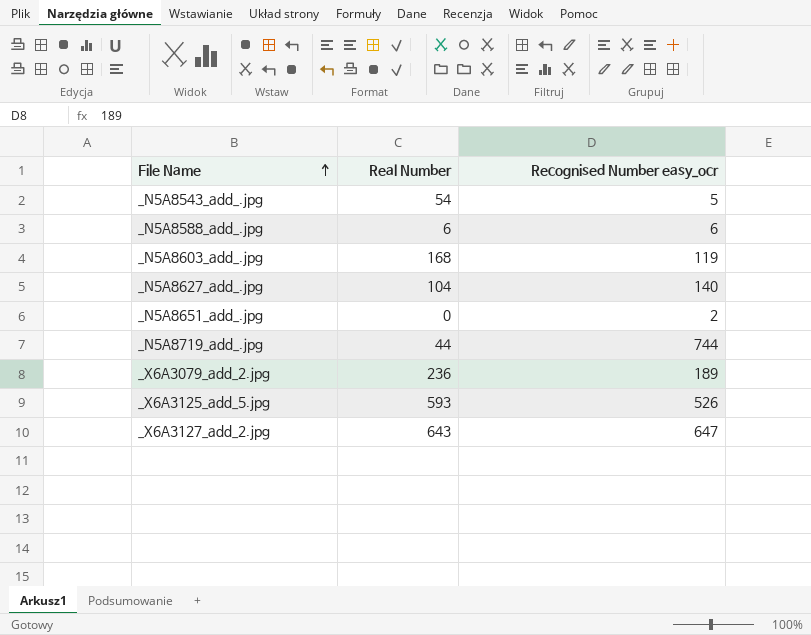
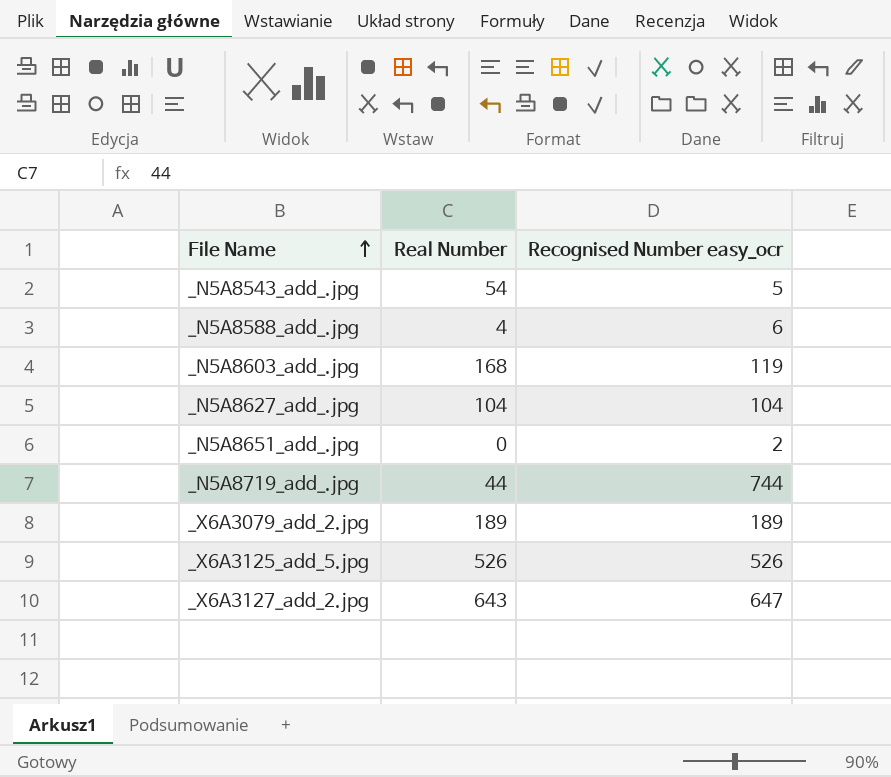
_N5A8588_add_.jpg | Real Number: 6 -> 4
_N5A8627_add_.jpg | Recognised Number easy_ocr: 140 -> 104
_X6A3079_add_2.jpg | Real Number: 236 -> 189
_X6A3125_add_5.jpg | Real Number: 593 -> 526

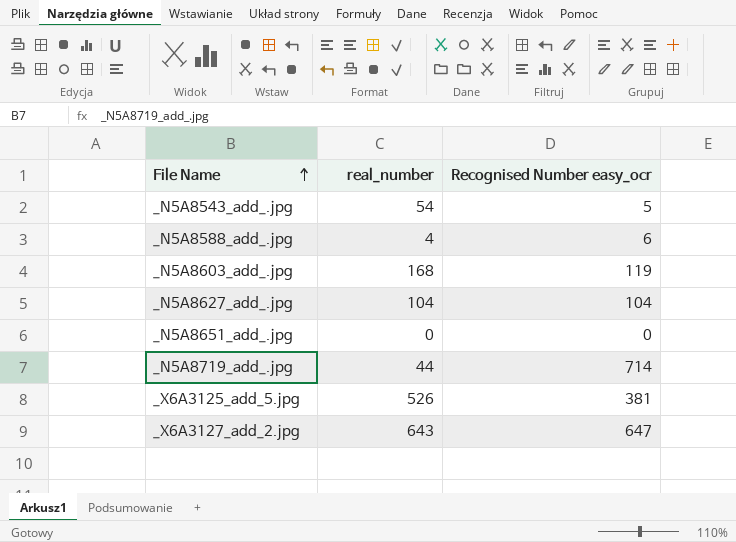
column name: Real Number -> real_number
row _X6A3079_add_2.jpg: 189 | 189 -> none
_N5A8651_add_.jpg | Recognised Number easy_ocr: 2 -> 0
_N5A8719_add_.jpg | Recognised Number easy_ocr: 744 -> 714
_X6A3125_add_5.jpg | Recognised Number easy_ocr: 526 -> 381

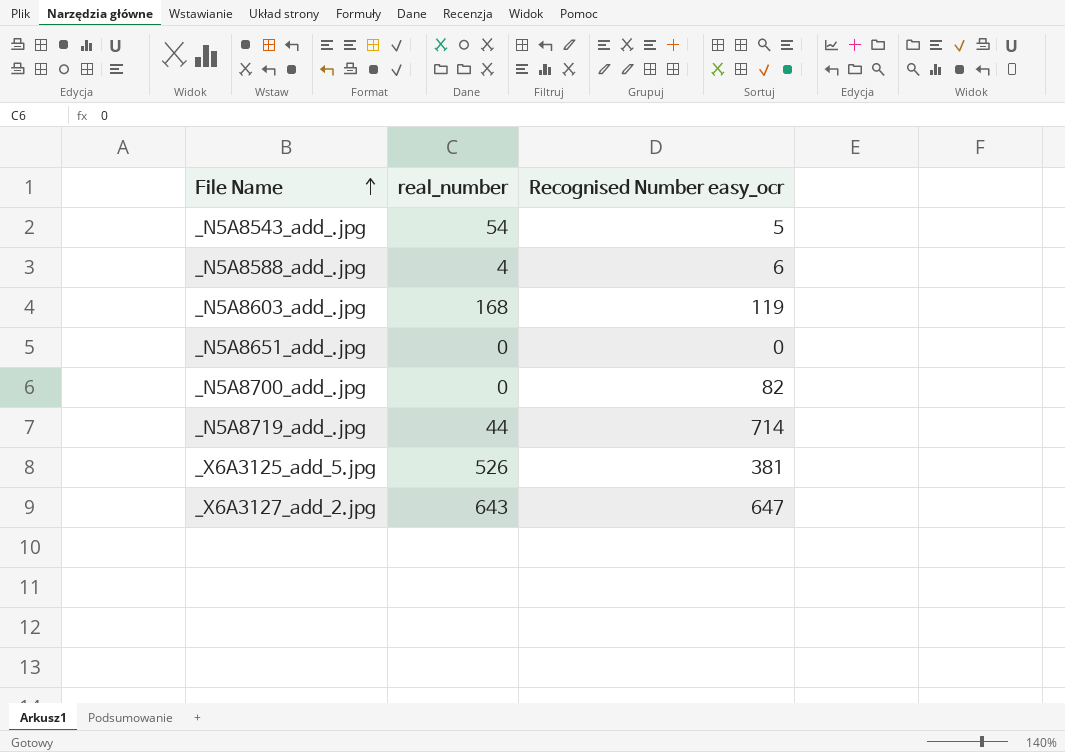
row _N5A8627_add_.jpg: 104 | 104 -> none
row _N5A8700_add_.jpg: none -> 0 | 82

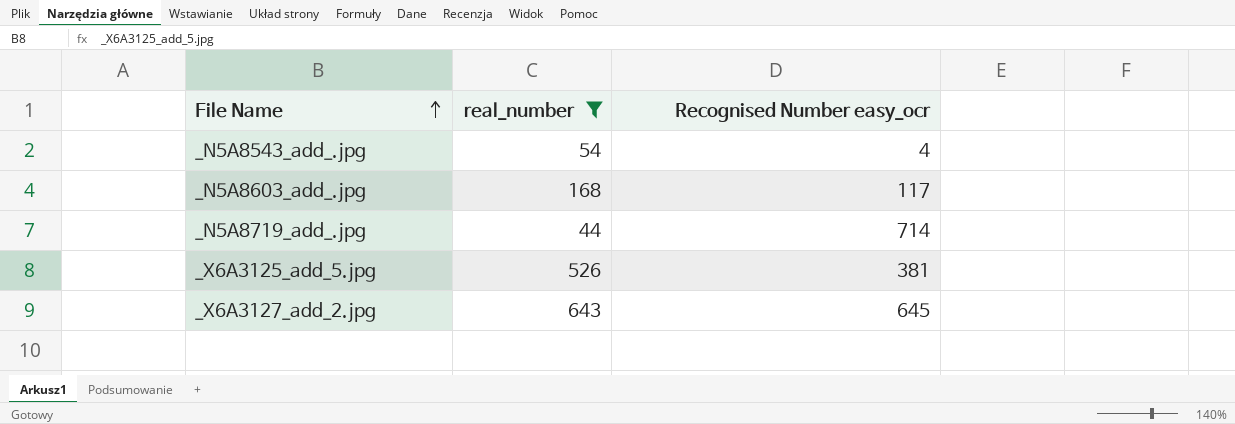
filter: none -> real_number >= 44
_N5A8543_add_.jpg | Recognised Number easy_ocr: 5 -> 4
_N5A8603_add_.jpg | Recognised Number easy_ocr: 119 -> 117
_X6A3127_add_2.jpg | Recognised Number easy_ocr: 647 -> 645

